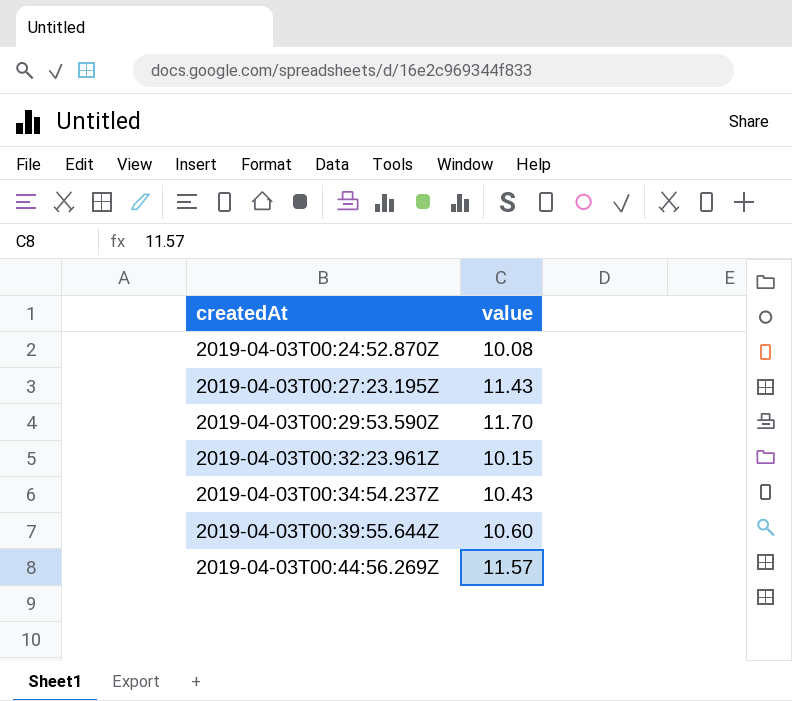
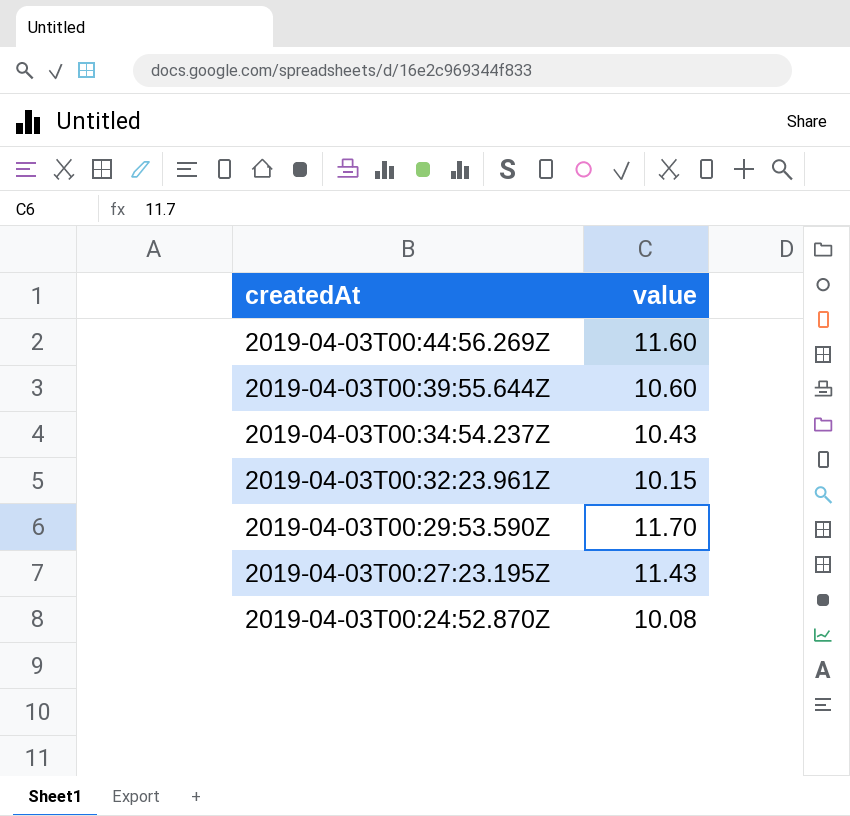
row order: createdAt ascending -> createdAt descending
2019-04-03T00:44:56.269Z | value: 11.57 -> 11.60

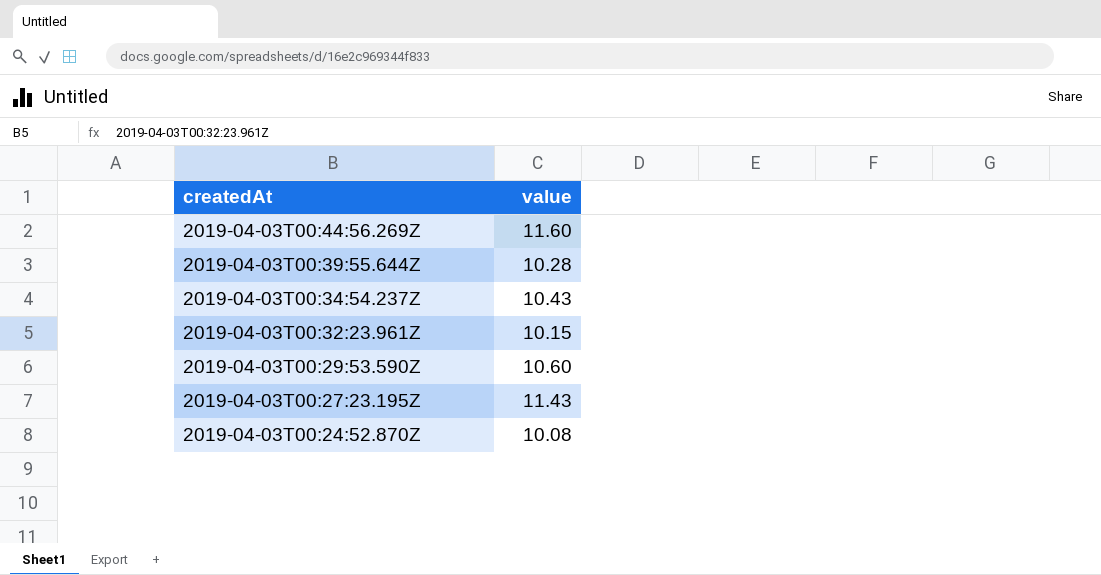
2019-04-03T00:39:55.644Z | value: 10.60 -> 10.28
2019-04-03T00:29:53.590Z | value: 11.70 -> 10.60

